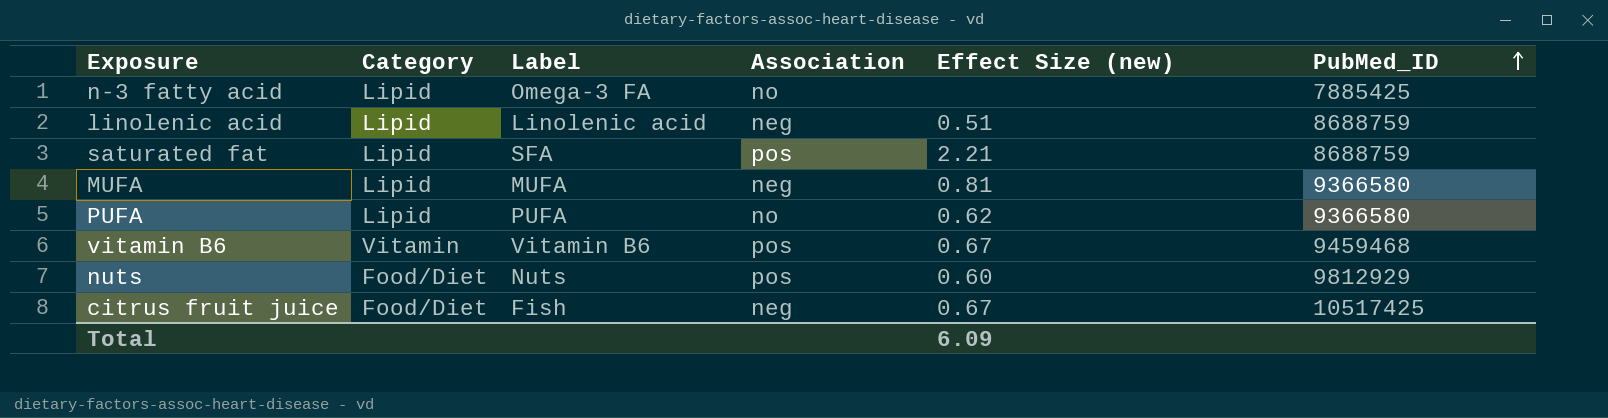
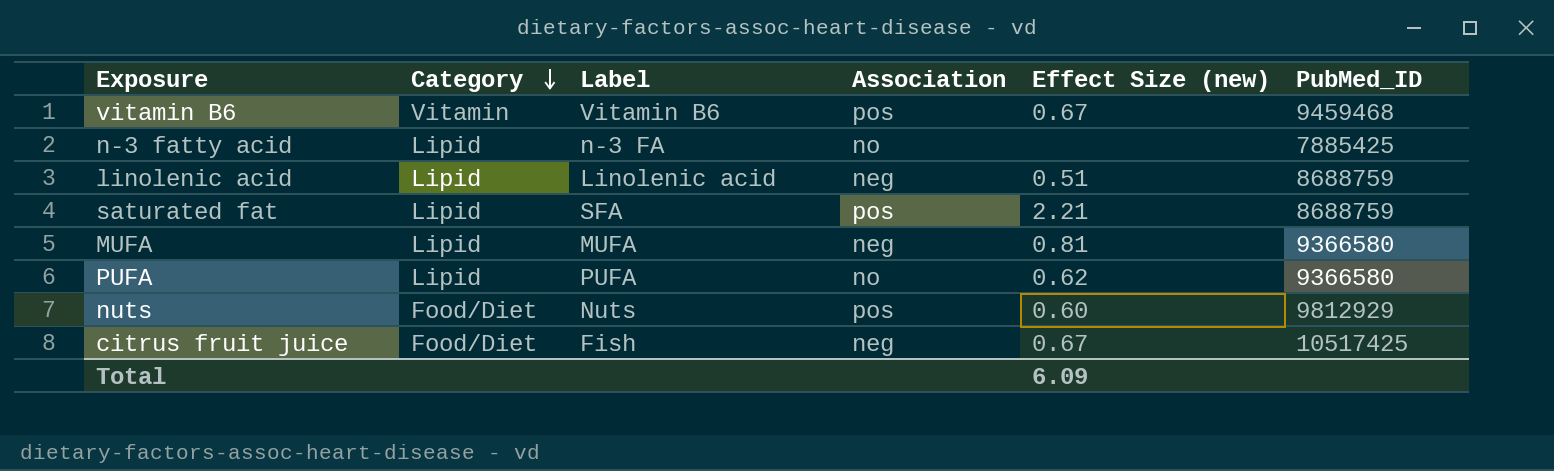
row order: PubMed_ID ascending -> Category descending
n-3 fatty acid | Label: Omega-3 FA -> n-3 FA

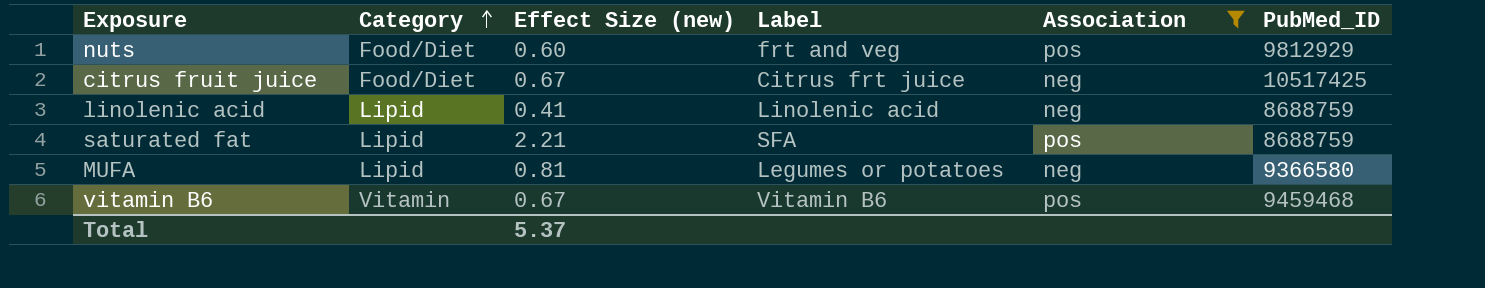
filter: none -> Association != no
row order: Category descending -> Category ascending
column Effect Size (new) | position: 5 -> 3
nuts | Label: Nuts -> frt and veg
citrus fruit juice | Label: Fish -> Citrus frt juice
linolenic acid | Effect Size (new): 0.51 -> 0.41
MUFA | Label: MUFA -> Legumes or potatoes
Total | Effect Size (new): 6.09 -> 5.37

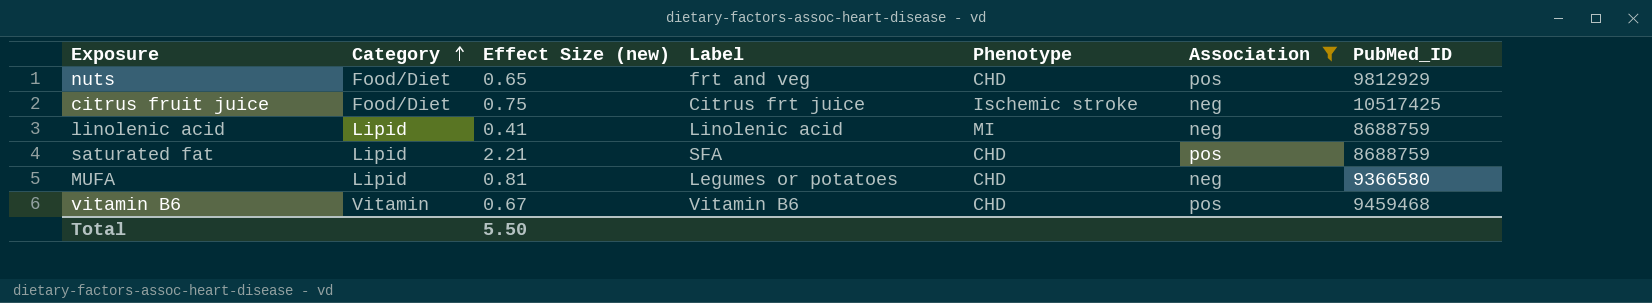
column Phenotype | position: none -> 5
nuts | Effect Size (new): 0.60 -> 0.65
citrus fruit juice | Effect Size (new): 0.67 -> 0.75
Total | Effect Size (new): 5.37 -> 5.50

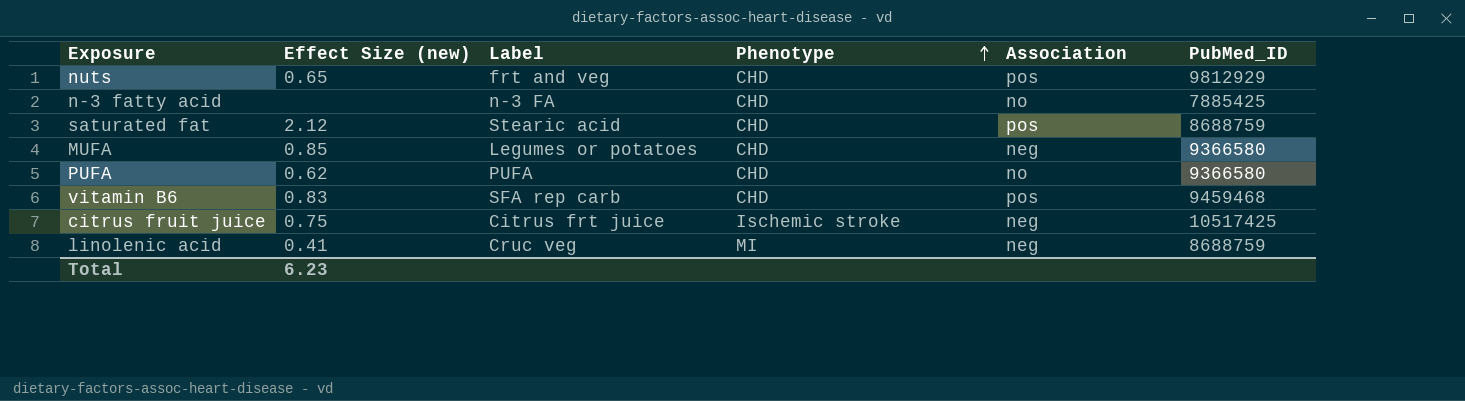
filter: Association != no -> none
row order: Category ascending -> Phenotype ascending
column Category | position: 2 -> none
saturated fat | Effect Size (new): 2.21 -> 2.12
saturated fat | Label: SFA -> Stearic acid
MUFA | Effect Size (new): 0.81 -> 0.85
vitamin B6 | Effect Size (new): 0.67 -> 0.83
vitamin B6 | Label: Vitamin B6 -> SFA rep carb
linolenic acid | Label: Linolenic acid -> Cruc veg
Total | Effect Size (new): 5.50 -> 6.23

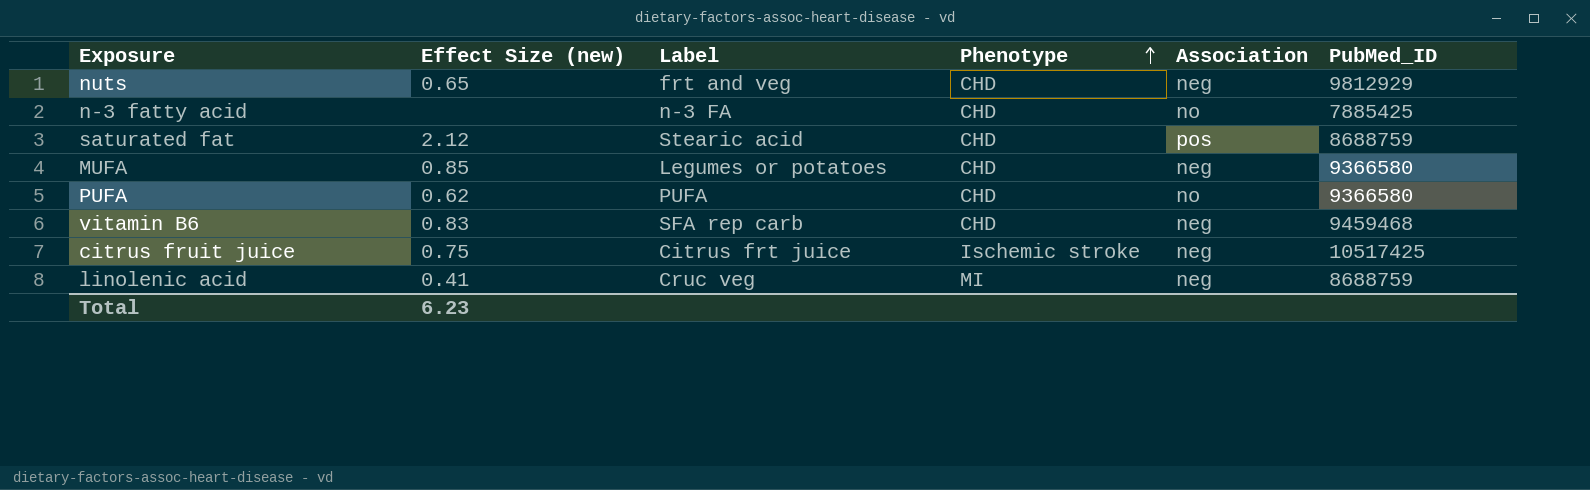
nuts | Association: pos -> neg
vitamin B6 | Association: pos -> neg

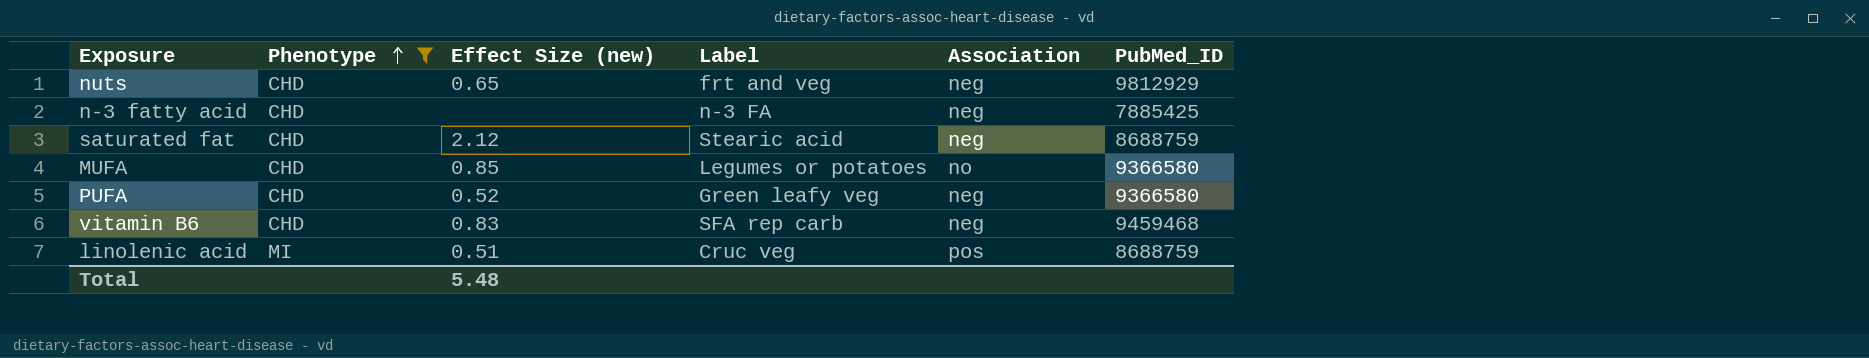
filter: none -> Phenotype != Ischemic stroke
column Phenotype | position: 4 -> 2
n-3 fatty acid | Association: no -> neg
saturated fat | Association: pos -> neg
MUFA | Association: neg -> no
PUFA | Effect Size (new): 0.62 -> 0.52
PUFA | Label: PUFA -> Green leafy veg
PUFA | Association: no -> neg
linolenic acid | Effect Size (new): 0.41 -> 0.51
linolenic acid | Association: neg -> pos
Total | Effect Size (new): 6.23 -> 5.48

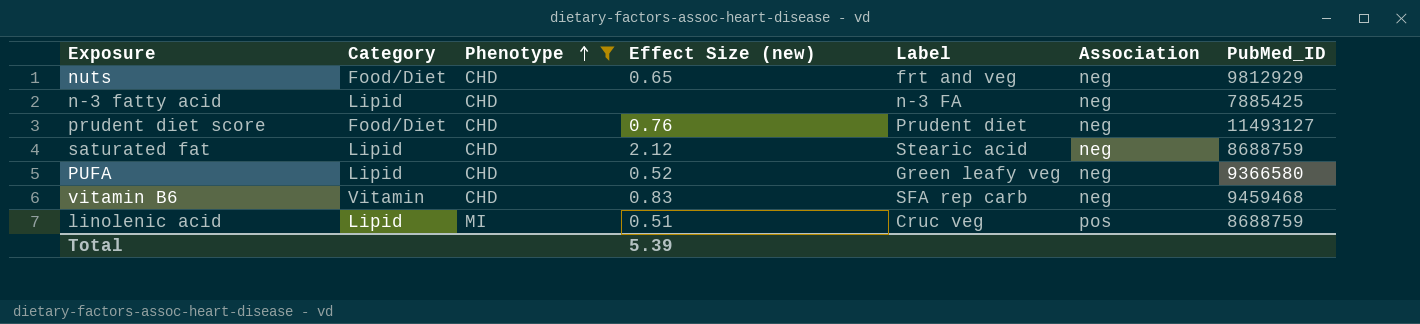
column Category | position: none -> 2
row MUFA: CHD | 0.85 | Legumes or potatoes | no | 9366580 -> none
row prudent diet score: none -> Food/Diet | CHD | 0.76 | Prudent diet | neg | 11493127
Total | Effect Size (new): 5.48 -> 5.39

